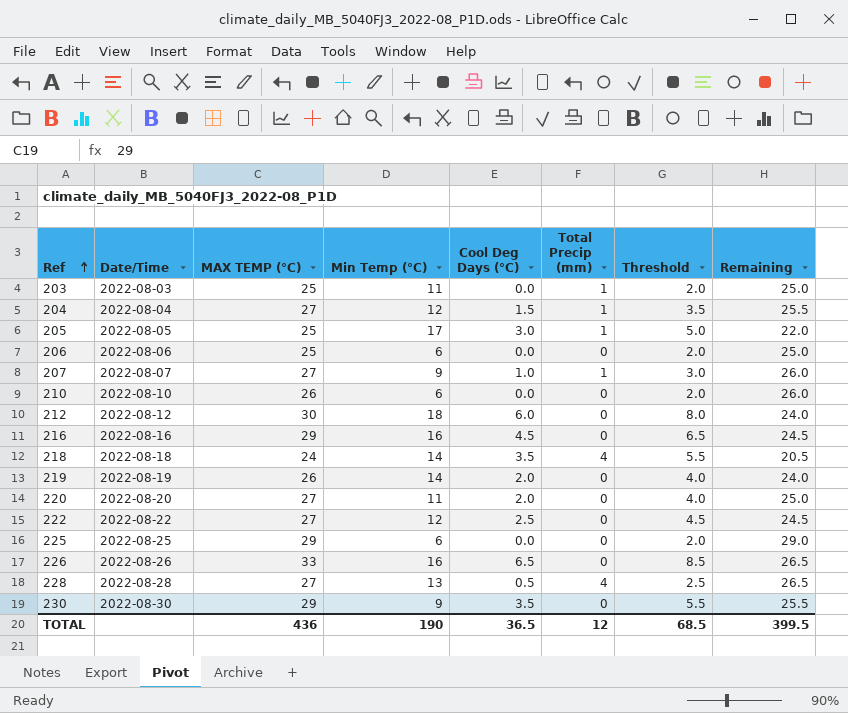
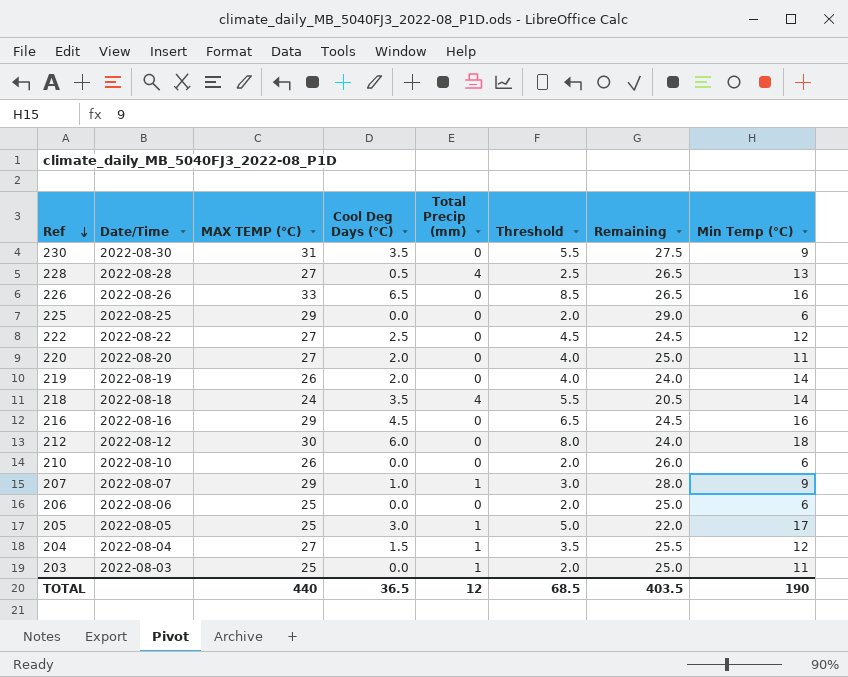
row order: Ref ascending -> Ref descending
column Min Temp (°C) | position: 4 -> 8
230 | MAX TEMP (°C): 29 -> 31
230 | Remaining: 25.5 -> 27.5
207 | MAX TEMP (°C): 27 -> 29
207 | Remaining: 26.0 -> 28.0
TOTAL | MAX TEMP (°C): 436 -> 440
TOTAL | Remaining: 399.5 -> 403.5

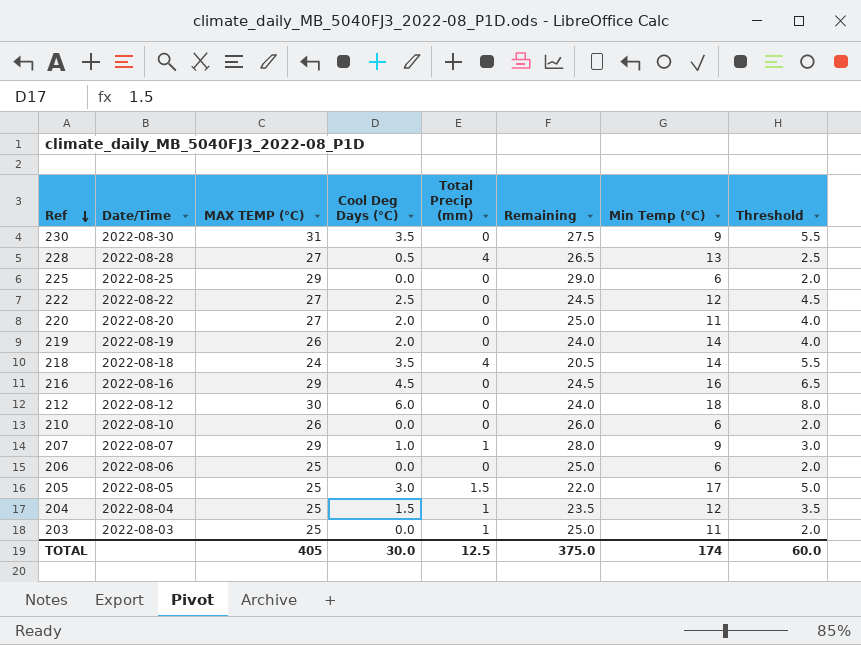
column Threshold | position: 6 -> 8
row 226: 2022-08-26 | 33 | 6.5 | 0 | 8.5 | 26.5 | 16 -> none
205 | Total Precip (mm): 1 -> 1.5
204 | MAX TEMP (°C): 27 -> 25
204 | Remaining: 25.5 -> 23.5
TOTAL | MAX TEMP (°C): 440 -> 405
TOTAL | Cool Deg Days (°C): 36.5 -> 30.0
TOTAL | Total Precip (mm): 12 -> 12.5
TOTAL | Remaining: 403.5 -> 375.0
TOTAL | Min Temp (°C): 190 -> 174
TOTAL | Threshold: 68.5 -> 60.0

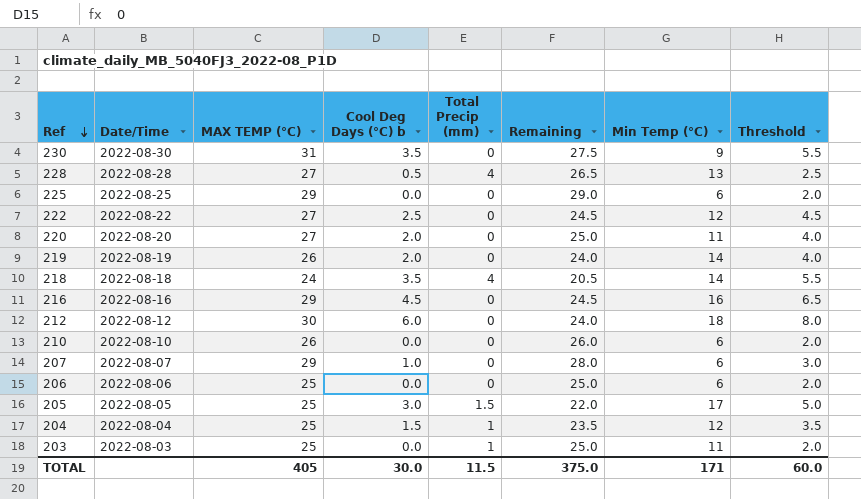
column name: Cool Deg Days (°C) -> Cool Deg Days (°C) b
207 | Total Precip (mm): 1 -> 0
207 | Min Temp (°C): 9 -> 6
TOTAL | Total Precip (mm): 12.5 -> 11.5
TOTAL | Min Temp (°C): 174 -> 171

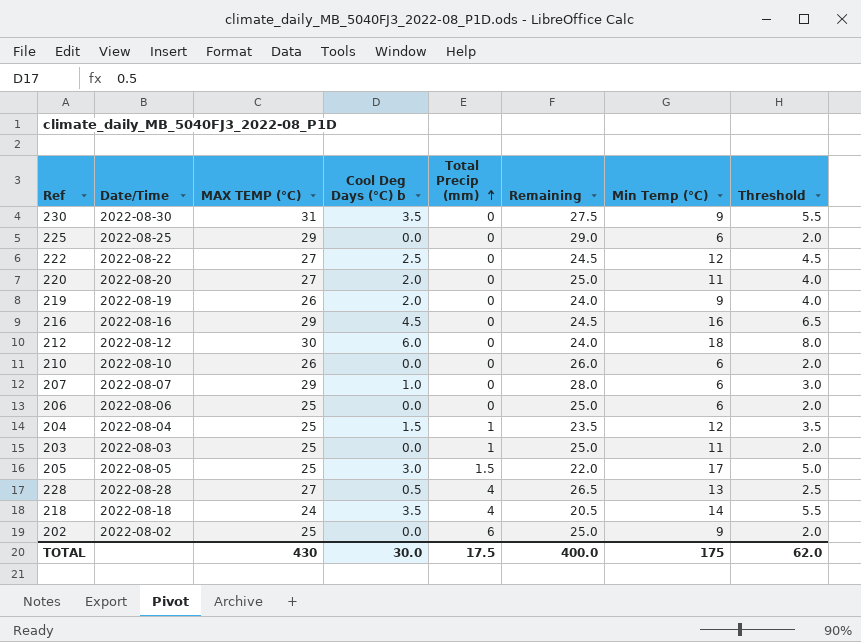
row order: Ref descending -> Total Precip (mm) ascending
219 | Min Temp (°C): 14 -> 9
row 202: none -> 2022-08-02 | 25 | 0.0 | 6 | 25.0 | 9 | 2.0
TOTAL | MAX TEMP (°C): 405 -> 430
TOTAL | Total Precip (mm): 11.5 -> 17.5
TOTAL | Remaining: 375.0 -> 400.0
TOTAL | Min Temp (°C): 171 -> 175
TOTAL | Threshold: 60.0 -> 62.0

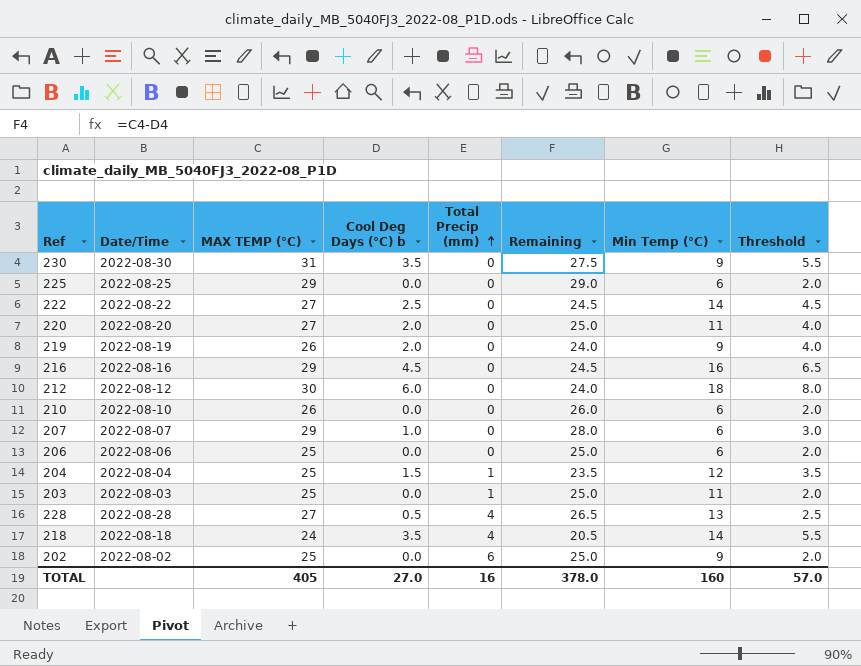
row 205: 2022-08-05 | 25 | 3.0 | 1.5 | 22.0 | 17 | 5.0 -> none
222 | Min Temp (°C): 12 -> 14
TOTAL | MAX TEMP (°C): 430 -> 405
TOTAL | Cool Deg Days (°C) b: 30.0 -> 27.0
TOTAL | Total Precip (mm): 17.5 -> 16
TOTAL | Remaining: 400.0 -> 378.0
TOTAL | Min Temp (°C): 175 -> 160
TOTAL | Threshold: 62.0 -> 57.0

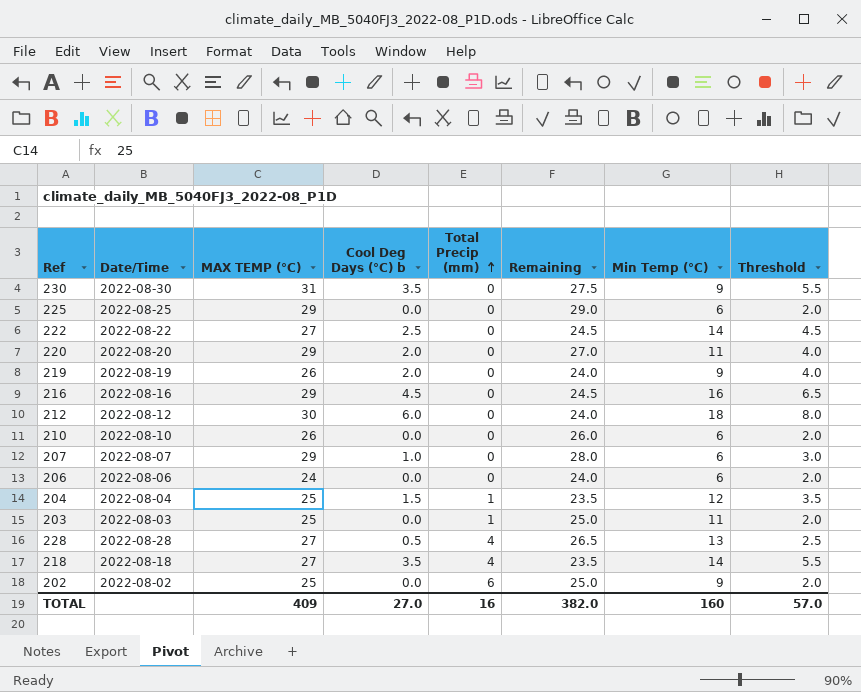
220 | MAX TEMP (°C): 27 -> 29
220 | Remaining: 25.0 -> 27.0
206 | MAX TEMP (°C): 25 -> 24
206 | Remaining: 25.0 -> 24.0
218 | MAX TEMP (°C): 24 -> 27
218 | Remaining: 20.5 -> 23.5
TOTAL | MAX TEMP (°C): 405 -> 409
TOTAL | Remaining: 378.0 -> 382.0

